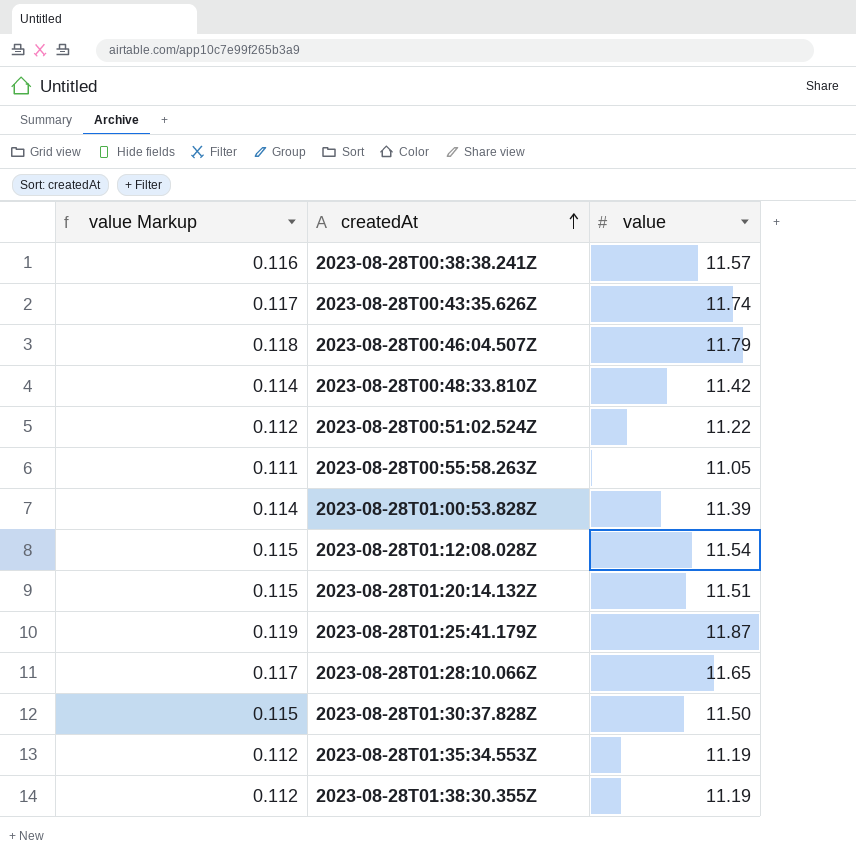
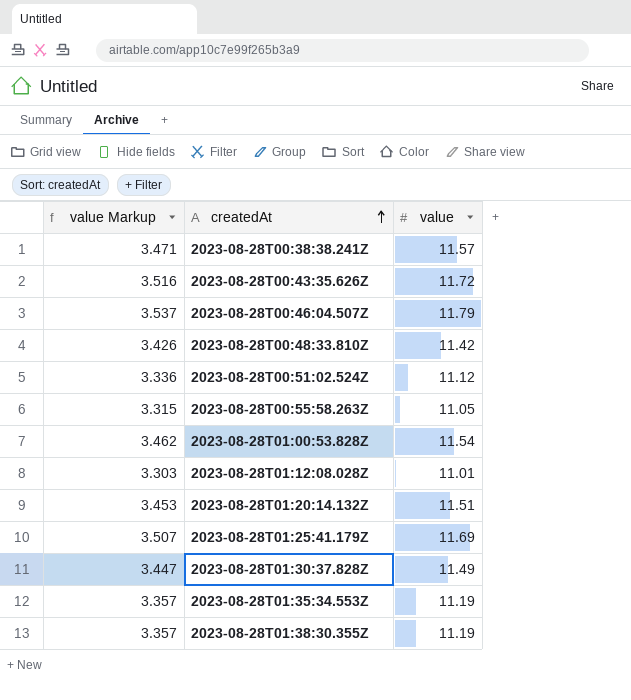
column value Markup | formula: [value] * 0.01 -> [value] * 0.3
row 2023-08-28T01:28:10.066Z: 0.117 | 11.65 -> none
2023-08-28T00:43:35.626Z | value: 11.74 -> 11.72
2023-08-28T00:51:02.524Z | value: 11.22 -> 11.12
2023-08-28T01:00:53.828Z | value: 11.39 -> 11.54
2023-08-28T01:12:08.028Z | value: 11.54 -> 11.01
2023-08-28T01:25:41.179Z | value: 11.87 -> 11.69
2023-08-28T01:30:37.828Z | value: 11.50 -> 11.49

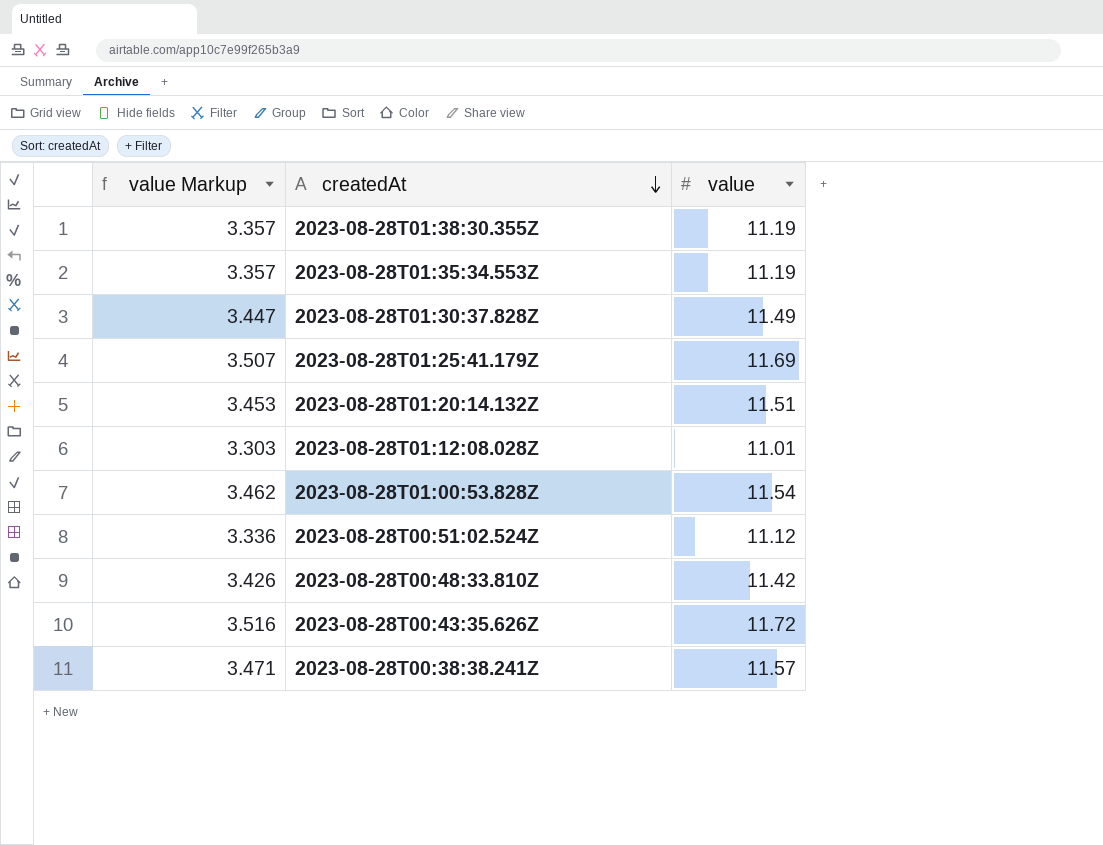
row order: createdAt ascending -> createdAt descending
row 2023-08-28T00:46:04.507Z: 3.537 | 11.79 -> none
row 2023-08-28T00:55:58.263Z: 3.315 | 11.05 -> none

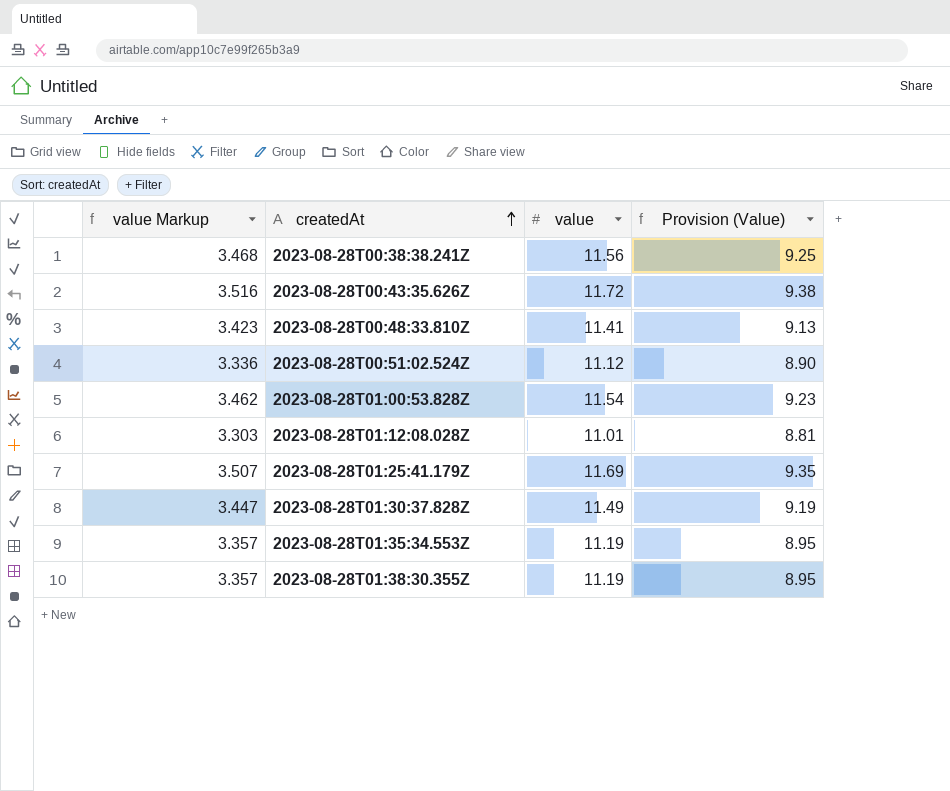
row order: createdAt descending -> createdAt ascending
column Provision (Value) | formula: none -> [value] * 0.8
row 2023-08-28T01:20:14.132Z: 3.453 | 11.51 -> none
2023-08-28T00:38:38.241Z | value Markup: 3.471 -> 3.468
2023-08-28T00:38:38.241Z | value: 11.57 -> 11.56
2023-08-28T00:48:33.810Z | value Markup: 3.426 -> 3.423
2023-08-28T00:48:33.810Z | value: 11.42 -> 11.41

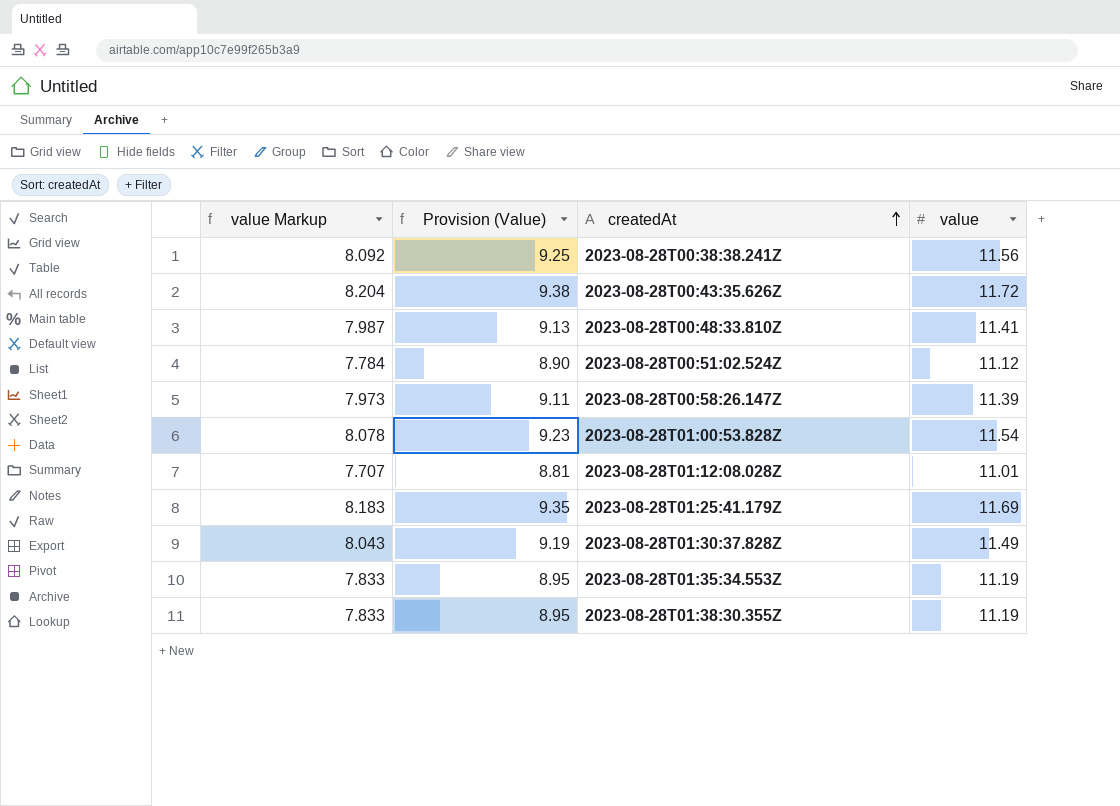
column value Markup | formula: [value] * 0.3 -> [value] * 0.7
column Provision (Value) | position: 4 -> 2
row 2023-08-28T00:58:26.147Z: none -> 7.973 | 9.11 | 11.39

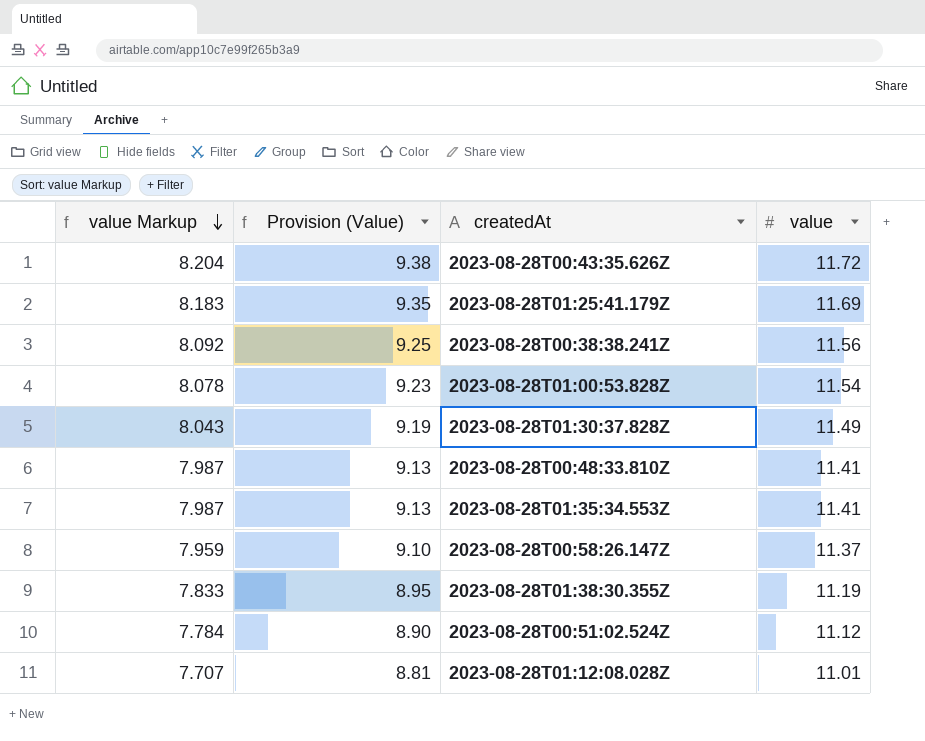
row order: createdAt ascending -> value Markup descending
2023-08-28T01:35:34.553Z | value Markup: 7.833 -> 7.987
2023-08-28T01:35:34.553Z | Provision (Value): 8.95 -> 9.13
2023-08-28T01:35:34.553Z | value: 11.19 -> 11.41
2023-08-28T00:58:26.147Z | value Markup: 7.973 -> 7.959
2023-08-28T00:58:26.147Z | Provision (Value): 9.11 -> 9.10
2023-08-28T00:58:26.147Z | value: 11.39 -> 11.37

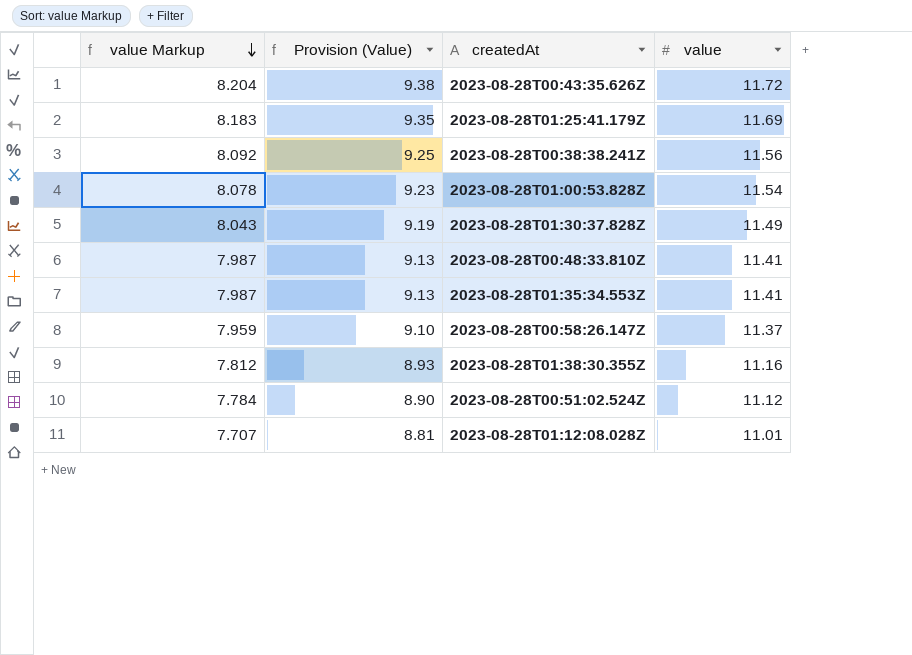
2023-08-28T01:38:30.355Z | value Markup: 7.833 -> 7.812
2023-08-28T01:38:30.355Z | Provision (Value): 8.95 -> 8.93
2023-08-28T01:38:30.355Z | value: 11.19 -> 11.16

